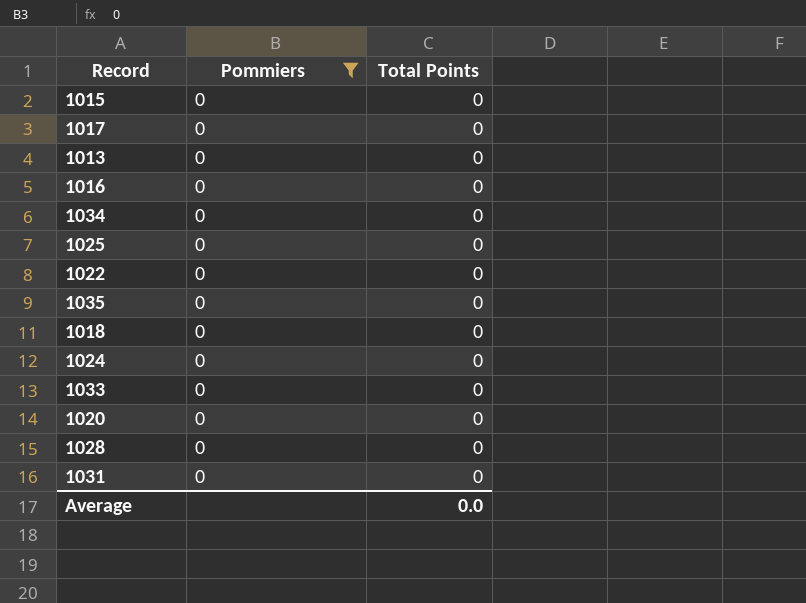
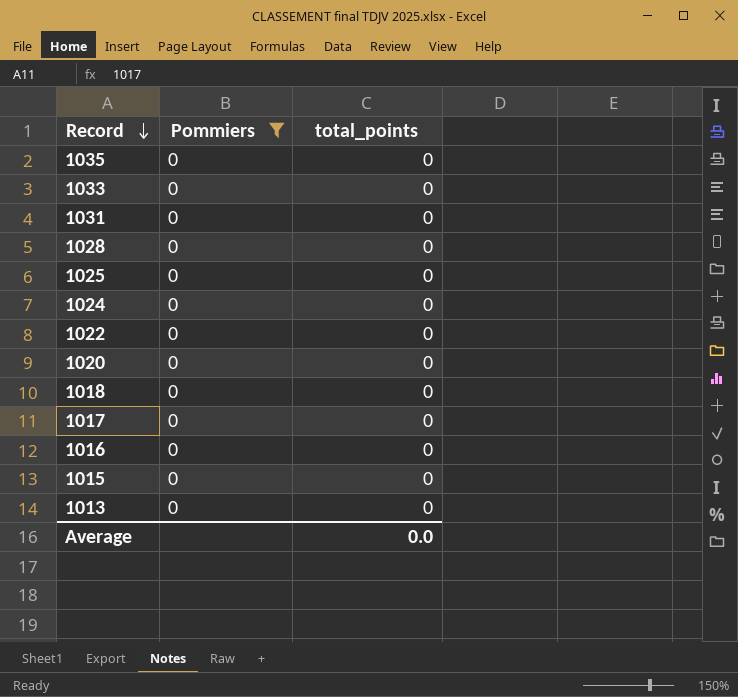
row order: none -> Record descending
column name: Total Points -> total_points
row 1034: 0 | 0 -> none

